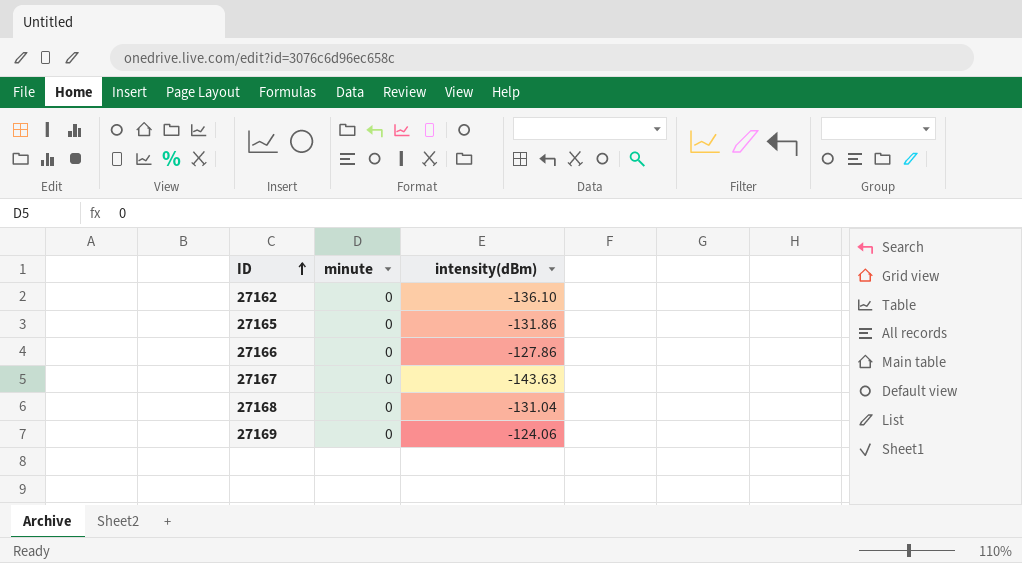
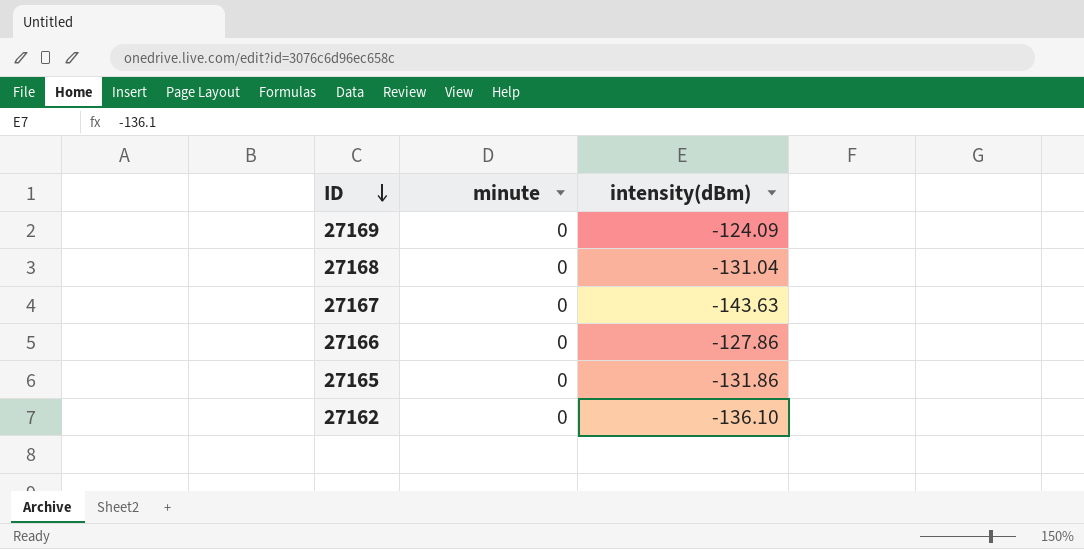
row order: ID ascending -> ID descending
27169 | intensity(dBm): -124.06 -> -124.09

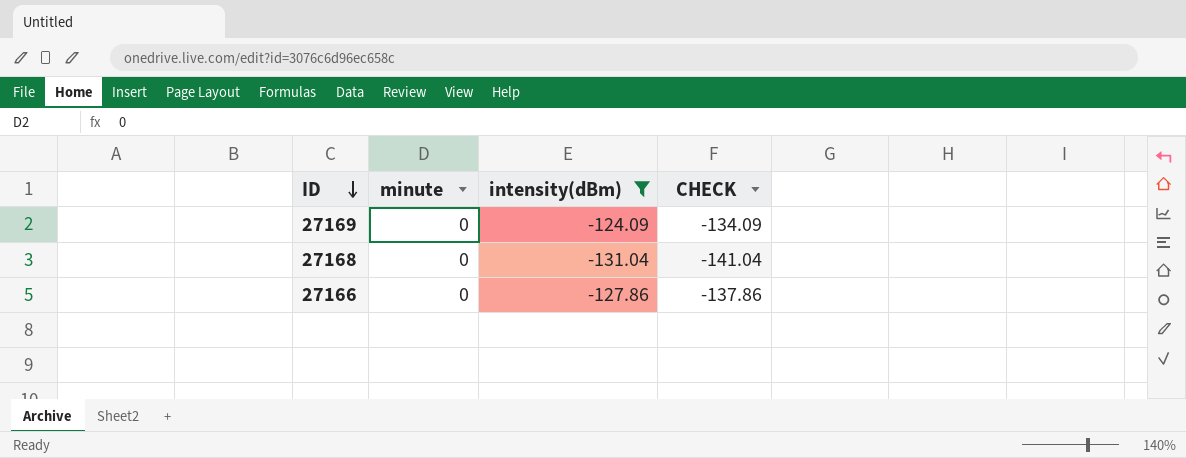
filter: none -> intensity(dBm) >= -131.04
column CHECK | formula: none -> [intensity(dBm)] - 10

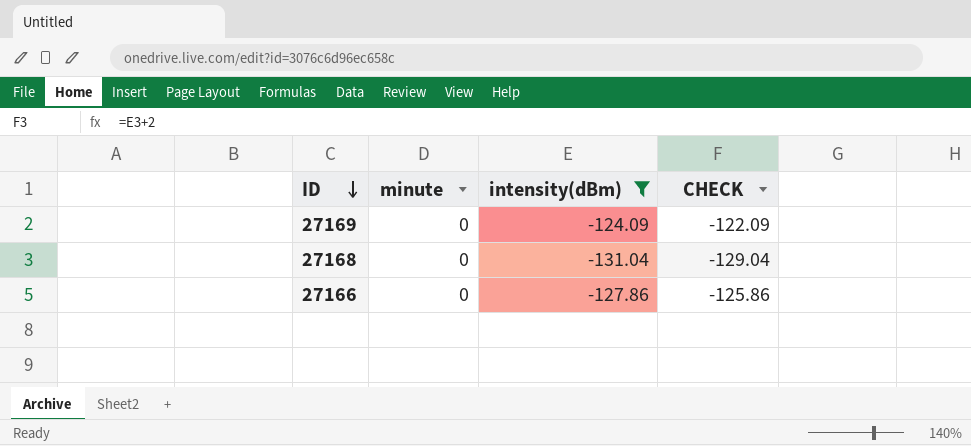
column CHECK | formula: [intensity(dBm)] - 10 -> [intensity(dBm)] + 2

